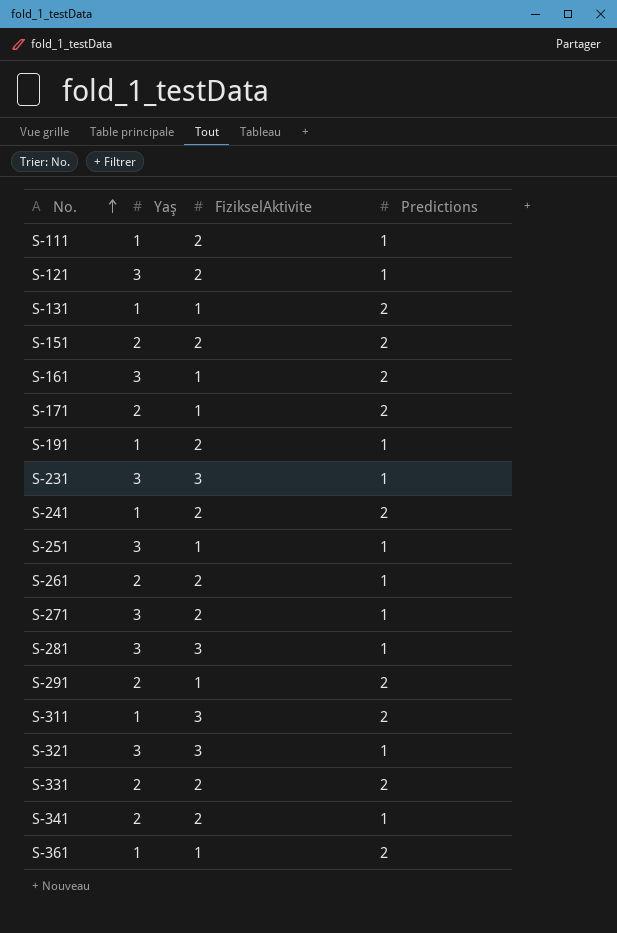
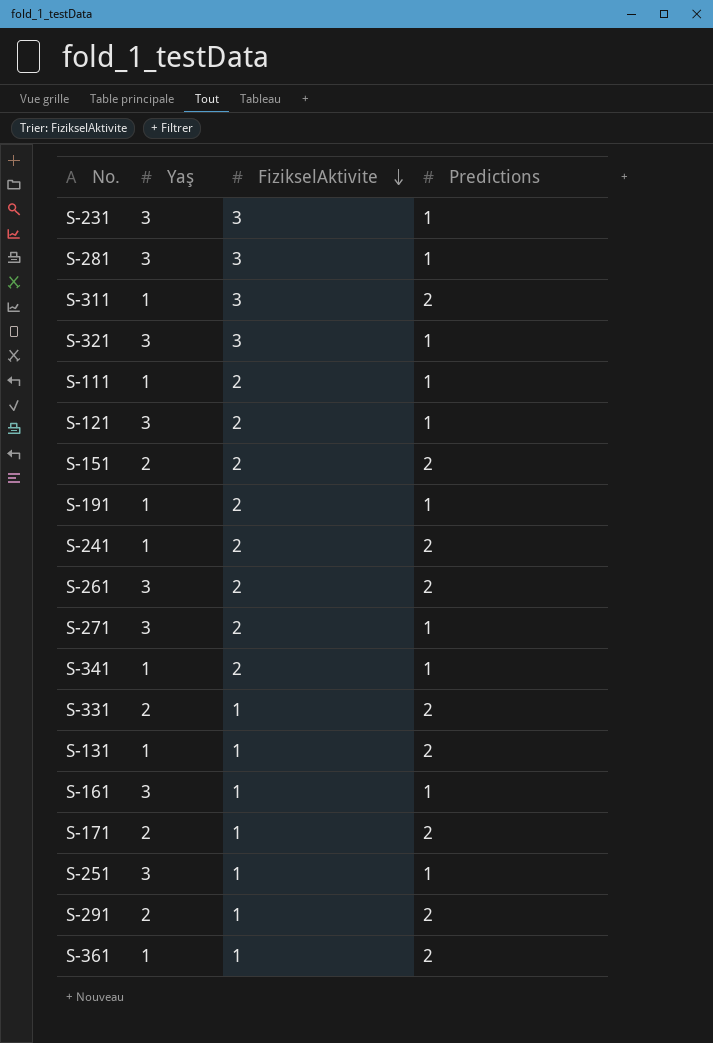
row order: No. ascending -> FizikselAktivite descending
S-261 | Yaş: 2 -> 3
S-261 | Predictions: 1 -> 2
S-341 | Yaş: 2 -> 1
S-331 | FizikselAktivite: 2 -> 1
S-161 | Predictions: 2 -> 1

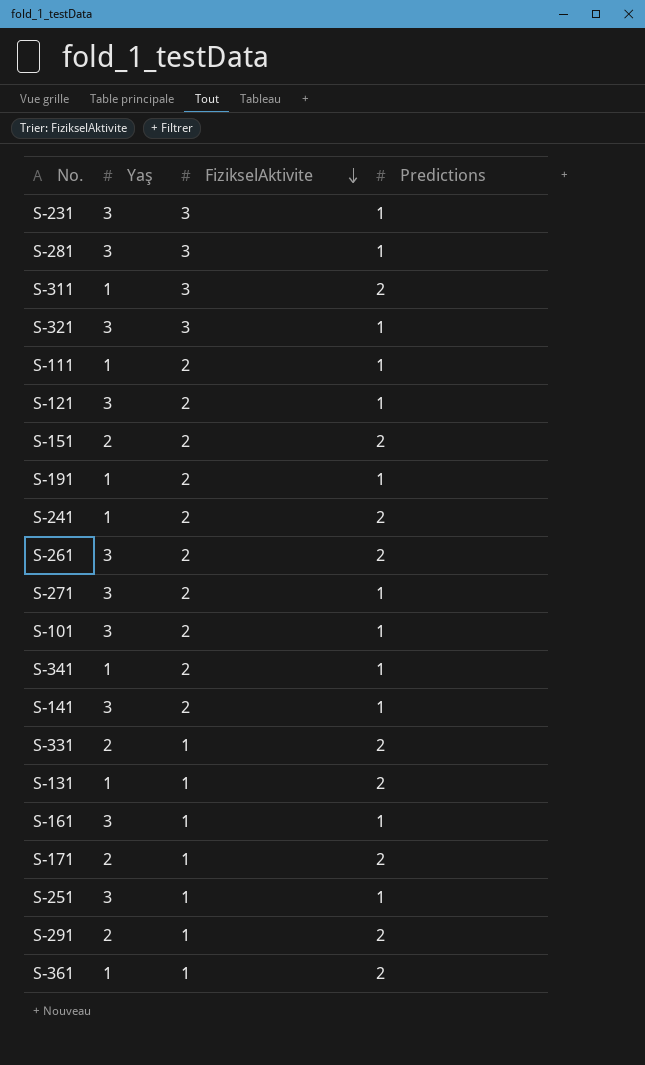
row S-101: none -> 3 | 2 | 1
row S-141: none -> 3 | 2 | 1

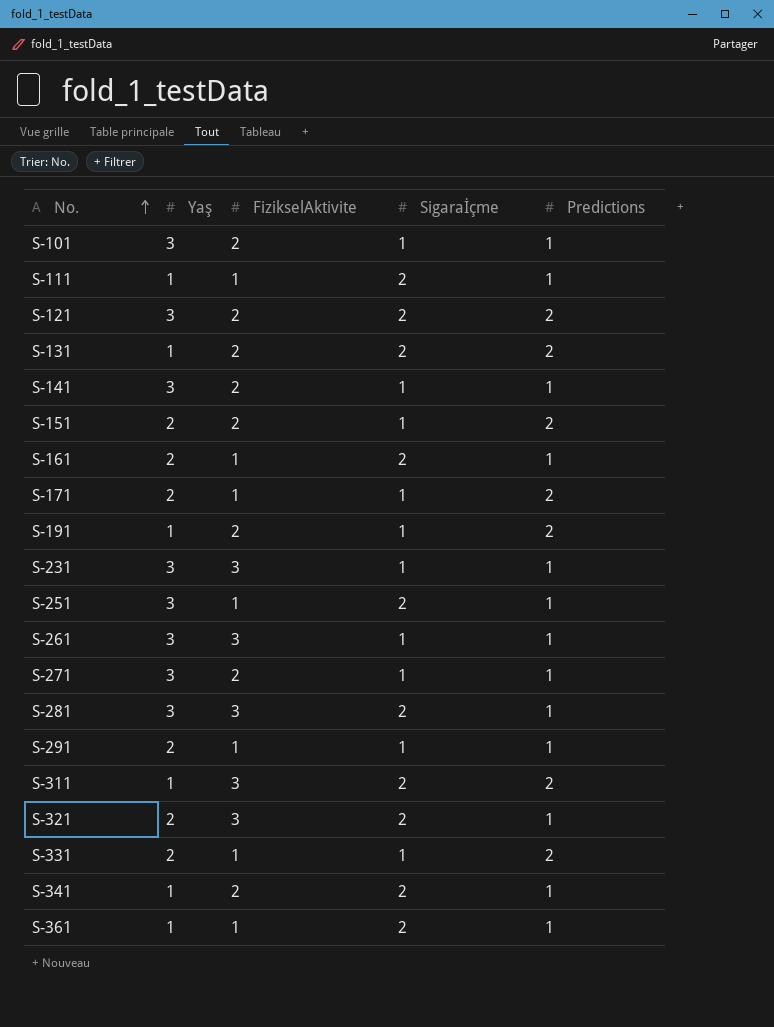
row order: FizikselAktivite descending -> No. ascending
column Sigaraİçme | position: none -> 4
row S-241: 1 | 2 | 2 -> none
S-111 | FizikselAktivite: 2 -> 1
S-121 | Predictions: 1 -> 2
S-131 | FizikselAktivite: 1 -> 2
S-161 | Yaş: 3 -> 2
S-191 | Predictions: 1 -> 2
S-261 | FizikselAktivite: 2 -> 3
S-261 | Predictions: 2 -> 1
S-291 | Predictions: 2 -> 1
S-321 | Yaş: 3 -> 2
S-361 | Predictions: 2 -> 1

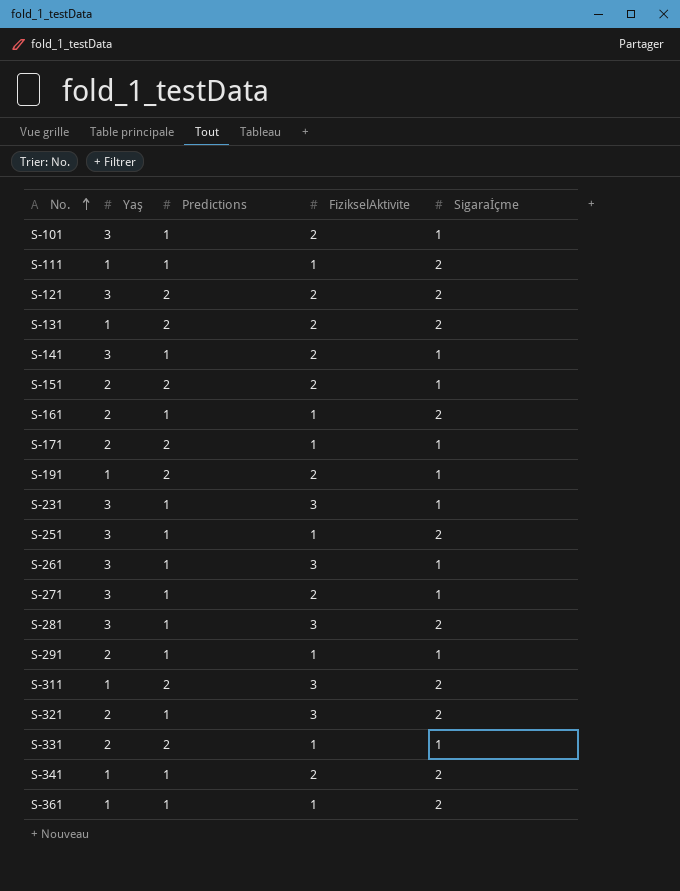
column Predictions | position: 5 -> 3

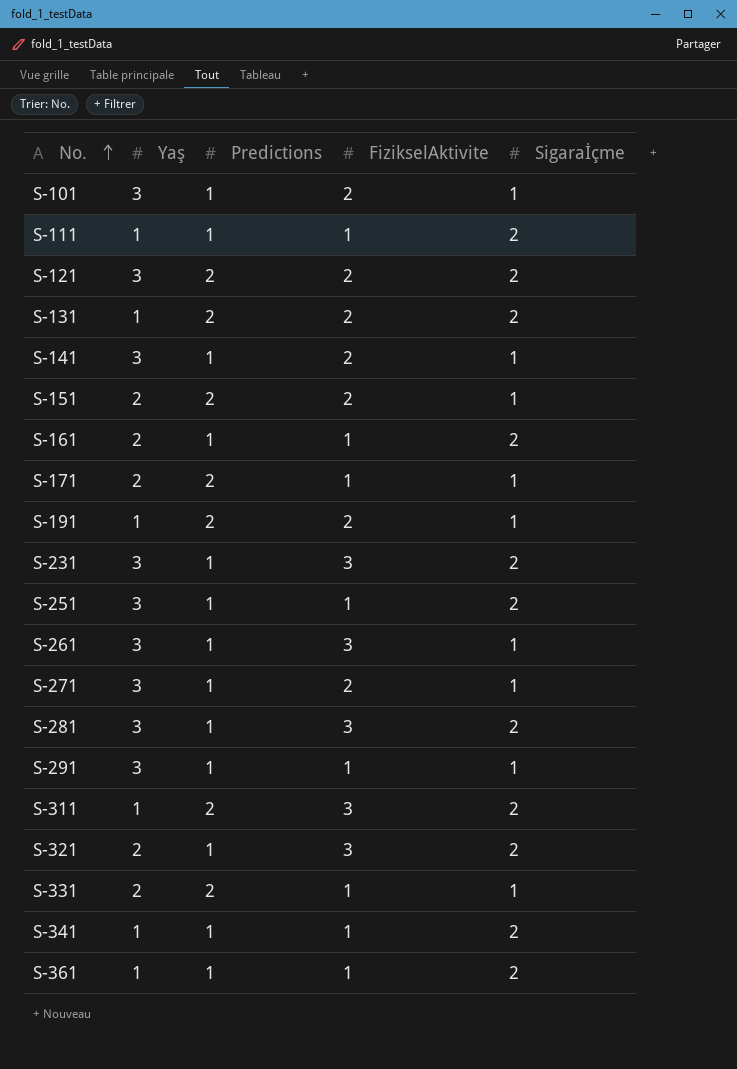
S-231 | Sigaraİçme: 1 -> 2
S-291 | Yaş: 2 -> 3
S-341 | FizikselAktivite: 2 -> 1

